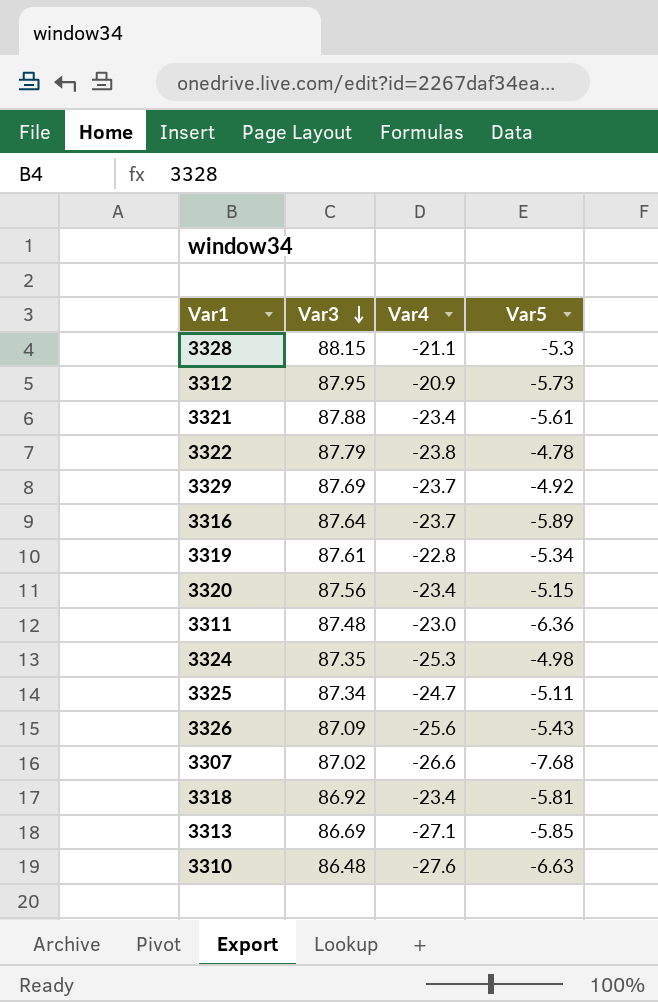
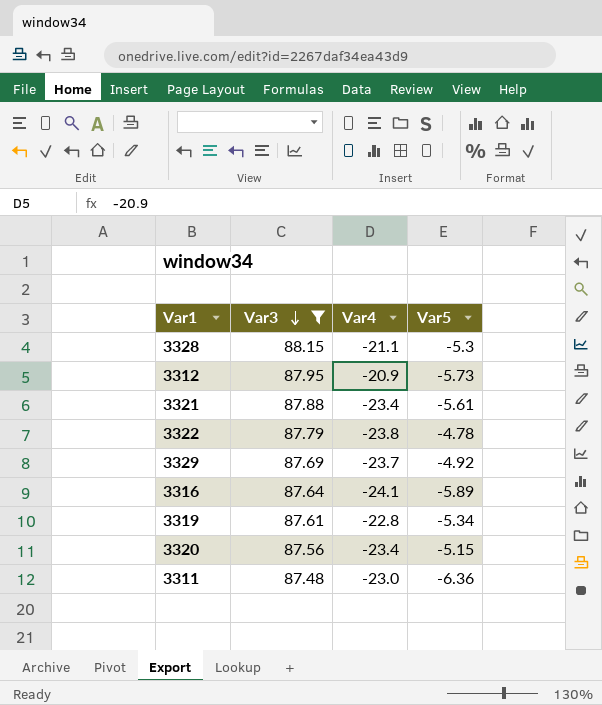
filter: none -> Var3 >= 87.48
3316 | Var4: -23.7 -> -24.1

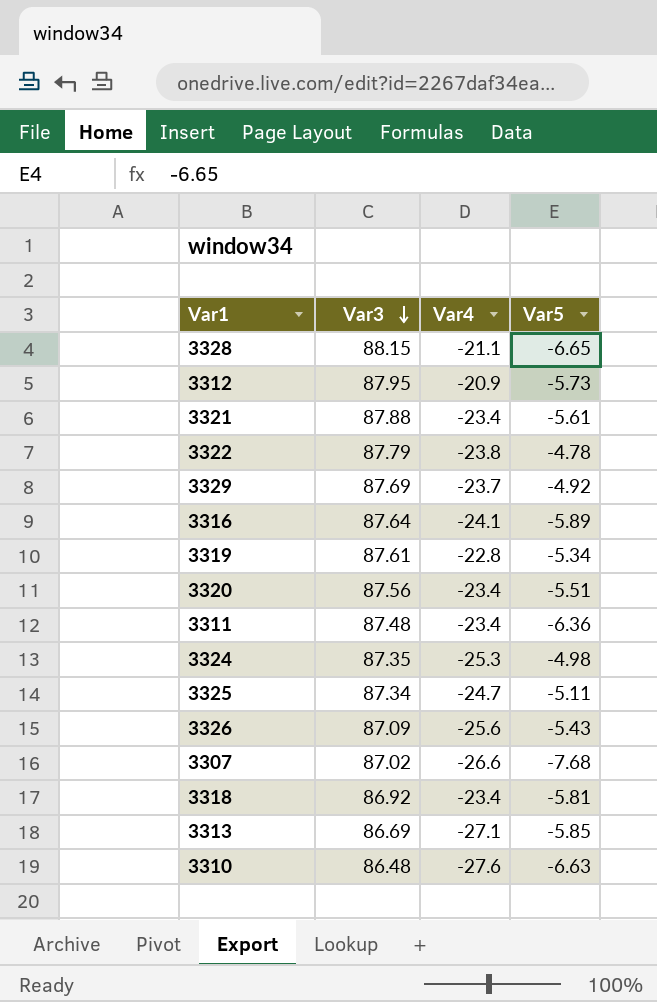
filter: Var3 >= 87.48 -> none
3328 | Var5: -5.3 -> -6.65
3320 | Var5: -5.15 -> -5.51
3311 | Var4: -23.0 -> -23.4

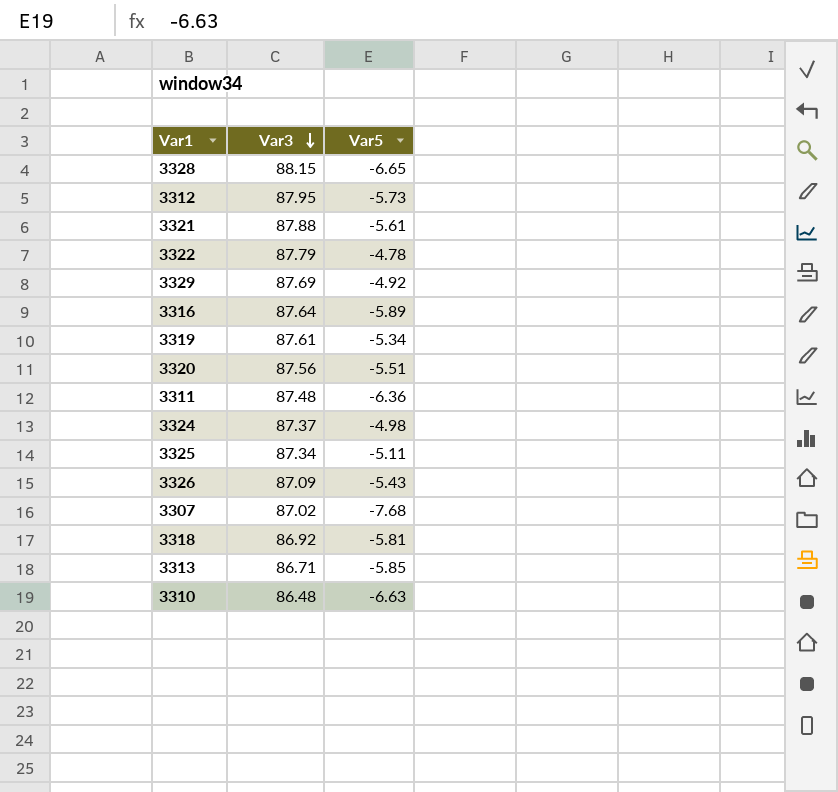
column Var4 | position: 3 -> none
3324 | Var3: 87.35 -> 87.37
3313 | Var3: 86.69 -> 86.71

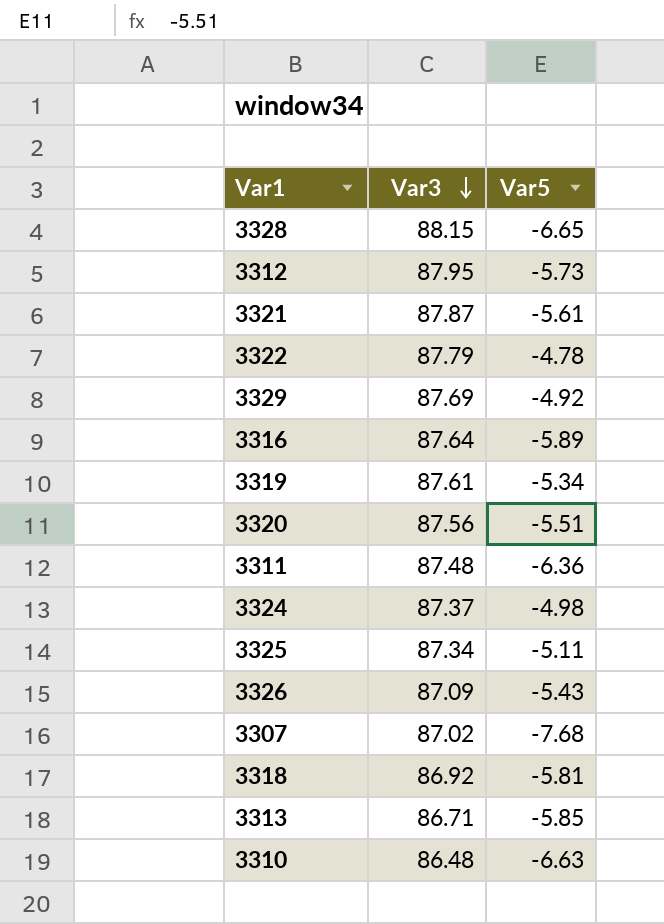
3321 | Var3: 87.88 -> 87.87

